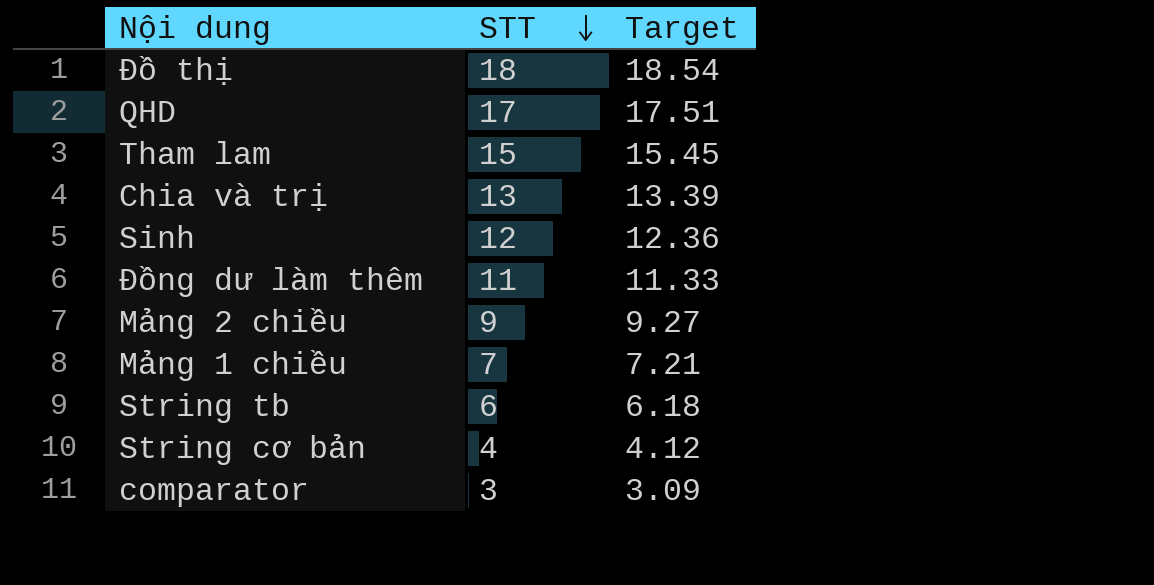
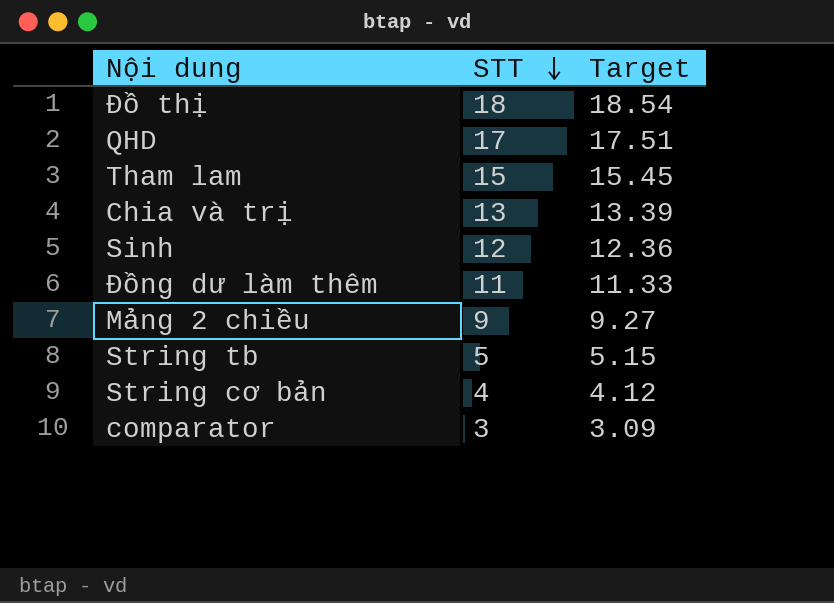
row Mảng 1 chiều: 7 | 7.21 -> none
String tb | STT: 6 -> 5
String tb | Target: 6.18 -> 5.15

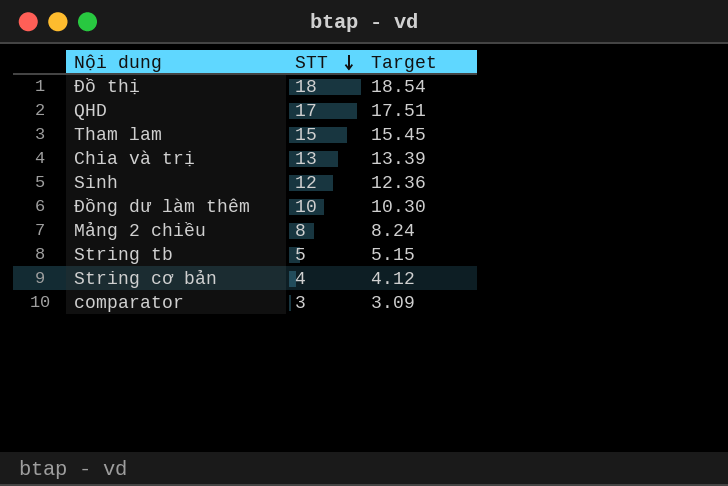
Đồng dư làm thêm | STT: 11 -> 10
Đồng dư làm thêm | Target: 11.33 -> 10.30
Mảng 2 chiều | STT: 9 -> 8
Mảng 2 chiều | Target: 9.27 -> 8.24

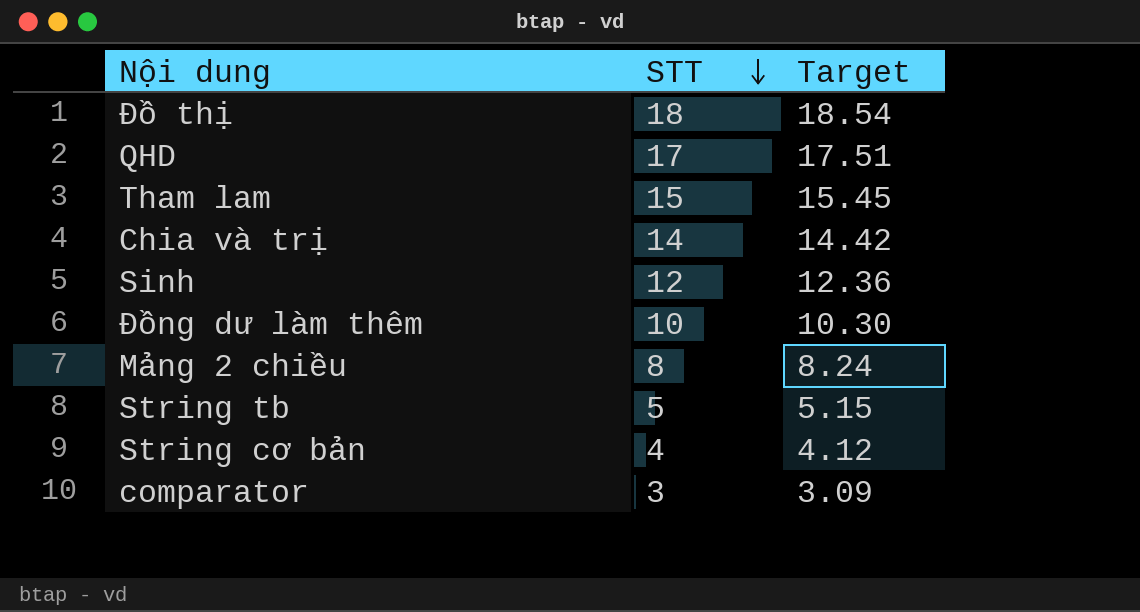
Chia và trị | STT: 13 -> 14
Chia và trị | Target: 13.39 -> 14.42

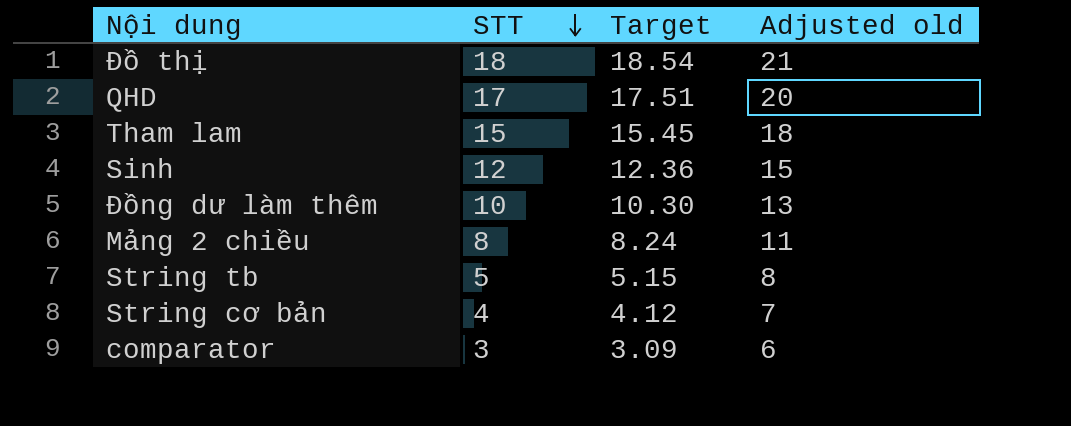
column Adjusted old | formula: none -> [STT] + 3
row Chia và trị: 14 | 14.42 -> none

